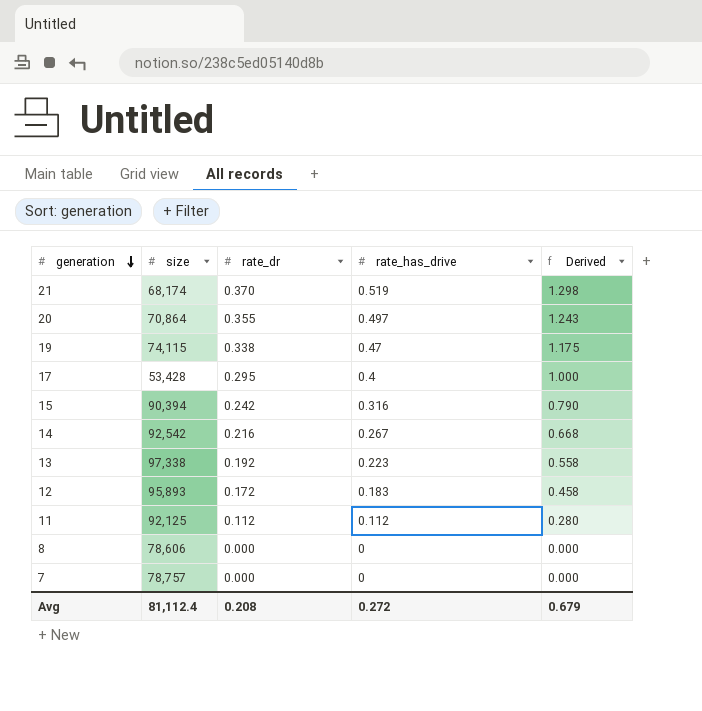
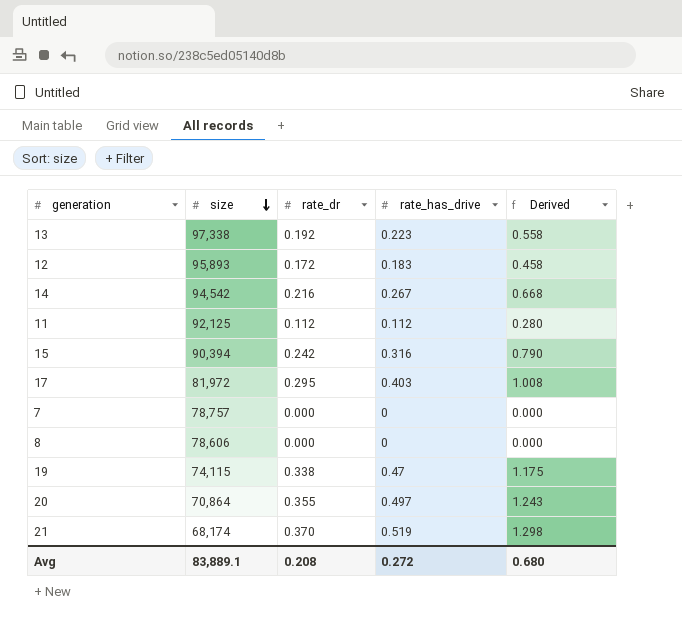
row order: generation descending -> size descending
14 | size: 92,542 -> 94,542
17 | size: 53,428 -> 81,972
17 | rate_has_drive: 0.4 -> 0.403
17 | Derived: 1.000 -> 1.008
Avg | size: 81,112.4 -> 83,889.1
Avg | Derived: 0.679 -> 0.680

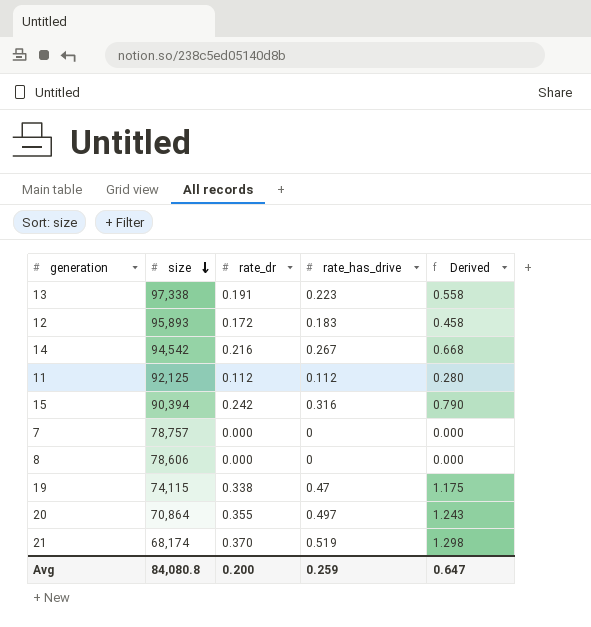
row 17: 81,972 | 0.295 | 0.403 | 1.008 -> none
13 | rate_dr: 0.192 -> 0.191
Avg | size: 83,889.1 -> 84,080.8
Avg | rate_dr: 0.208 -> 0.200
Avg | rate_has_drive: 0.272 -> 0.259
Avg | Derived: 0.680 -> 0.647

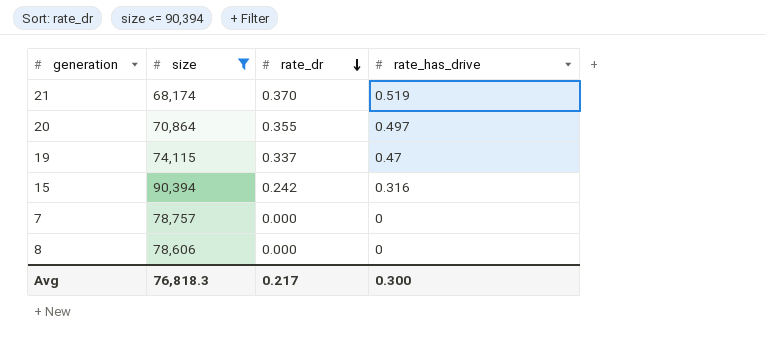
filter: none -> size <= 90,394
row order: size descending -> rate_dr descending
column Derived | formula: [rate_has_drive] * 2.5 -> none
19 | rate_dr: 0.338 -> 0.337
Avg | size: 84,080.8 -> 76,818.3
Avg | rate_dr: 0.200 -> 0.217
Avg | rate_has_drive: 0.259 -> 0.300

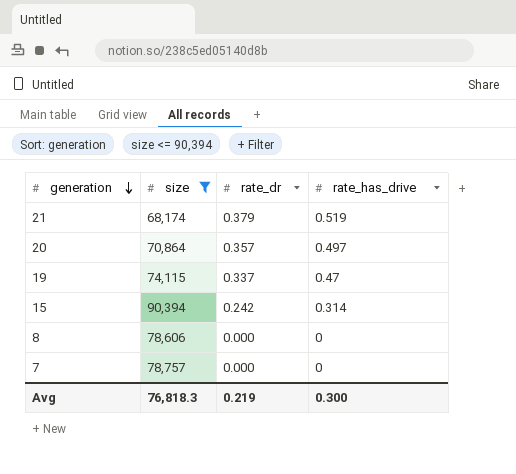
row order: rate_dr descending -> generation descending
21 | rate_dr: 0.370 -> 0.379
20 | rate_dr: 0.355 -> 0.357
15 | rate_has_drive: 0.316 -> 0.314
Avg | rate_dr: 0.217 -> 0.219

